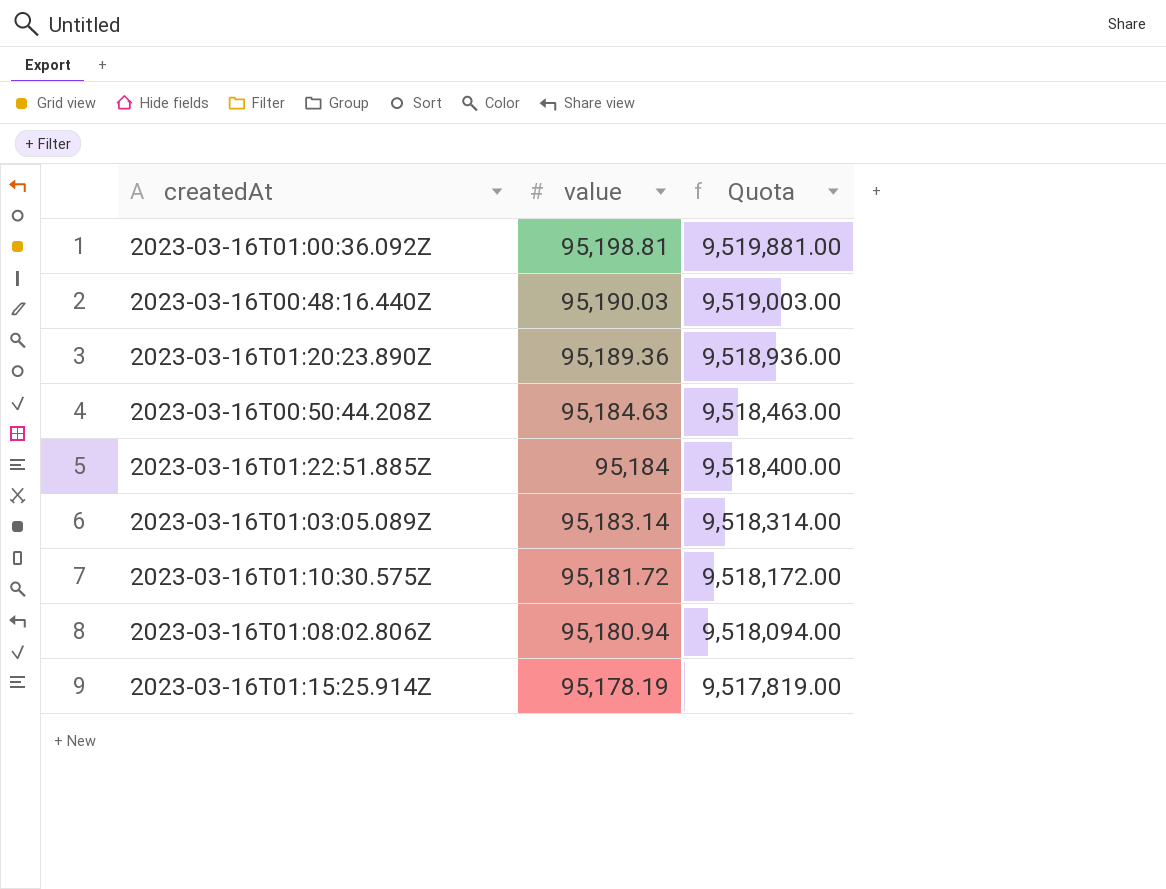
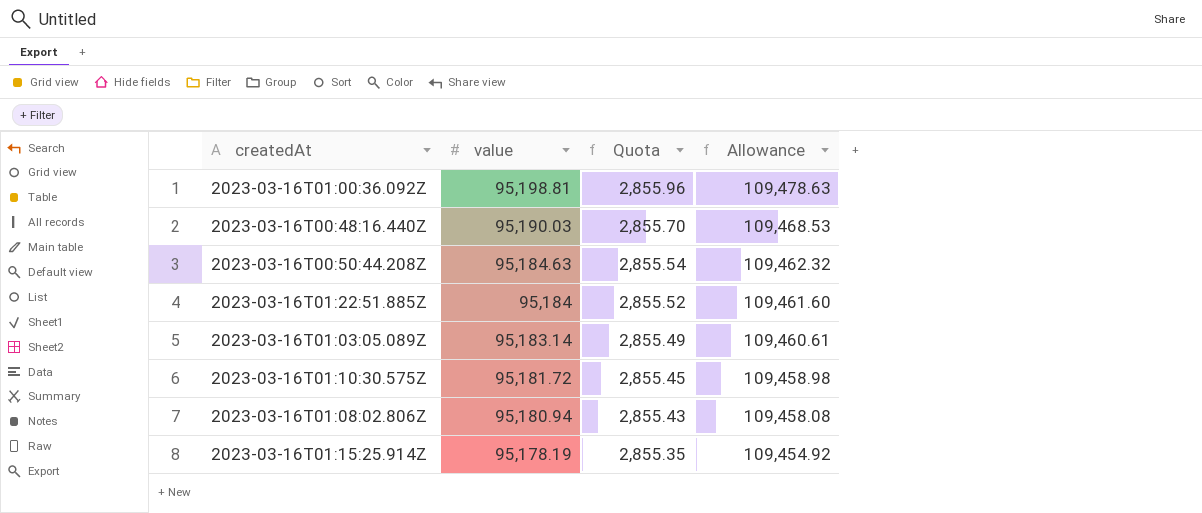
column Quota | formula: [value] * 100 -> [value] * 0.03
column Allowance | formula: none -> [value] * 1.15
row 2023-03-16T01:20:23.890Z: 95,189.36 | 9,518,936.00 -> none

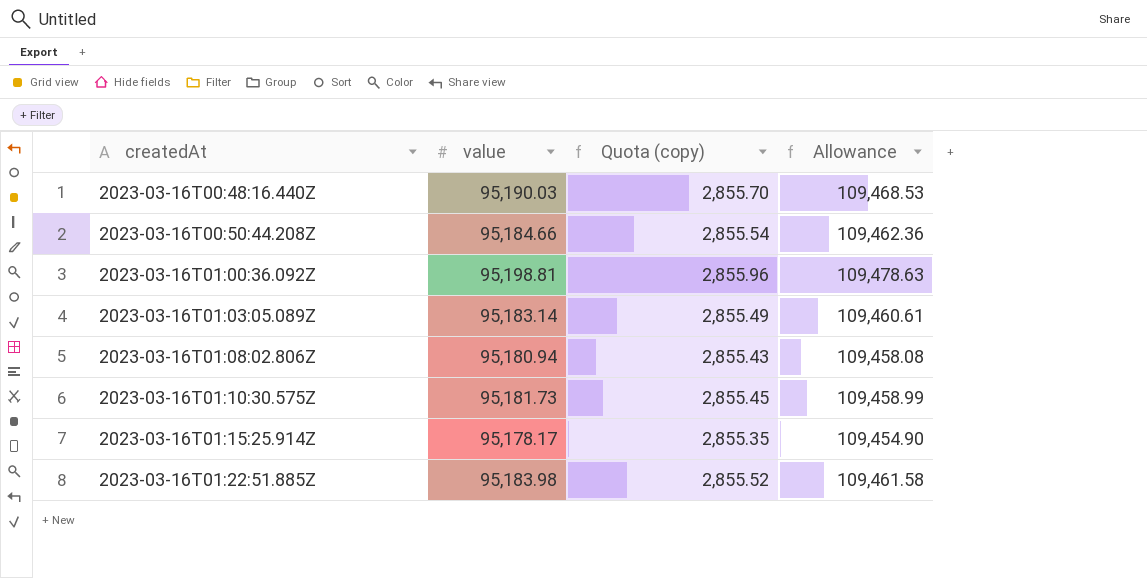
row order: value descending -> createdAt ascending
column name: Quota -> Quota (copy)
2023-03-16T00:50:44.208Z | value: 95,184.63 -> 95,184.66
2023-03-16T00:50:44.208Z | Allowance: 109,462.32 -> 109,462.36
2023-03-16T01:10:30.575Z | value: 95,181.72 -> 95,181.73
2023-03-16T01:10:30.575Z | Allowance: 109,458.98 -> 109,458.99
2023-03-16T01:15:25.914Z | value: 95,178.19 -> 95,178.17
2023-03-16T01:15:25.914Z | Allowance: 109,454.92 -> 109,454.90
2023-03-16T01:22:51.885Z | value: 95,184 -> 95,183.98
2023-03-16T01:22:51.885Z | Allowance: 109,461.60 -> 109,461.58

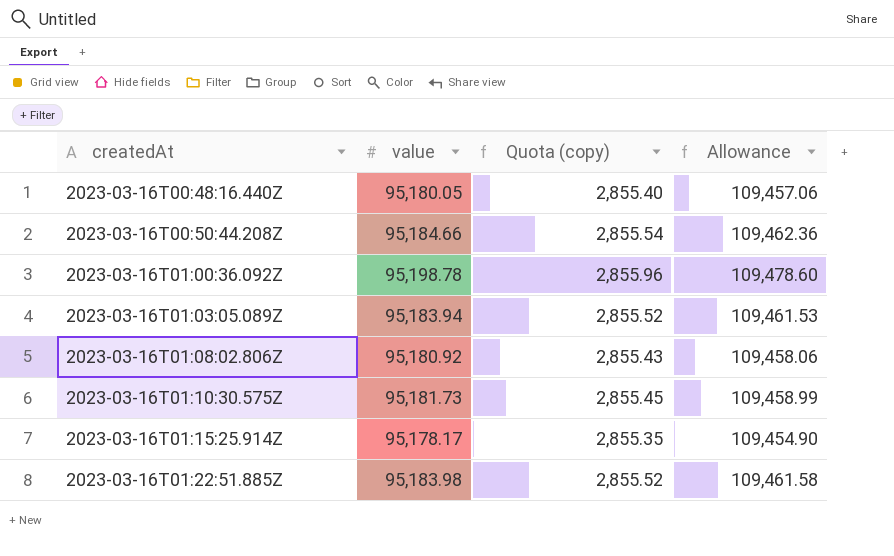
2023-03-16T00:48:16.440Z | value: 95,190.03 -> 95,180.05
2023-03-16T00:48:16.440Z | Quota (copy): 2,855.70 -> 2,855.40
2023-03-16T00:48:16.440Z | Allowance: 109,468.53 -> 109,457.06
2023-03-16T01:00:36.092Z | value: 95,198.81 -> 95,198.78
2023-03-16T01:00:36.092Z | Allowance: 109,478.63 -> 109,478.60
2023-03-16T01:03:05.089Z | value: 95,183.14 -> 95,183.94
2023-03-16T01:03:05.089Z | Quota (copy): 2,855.49 -> 2,855.52
2023-03-16T01:03:05.089Z | Allowance: 109,460.61 -> 109,461.53
2023-03-16T01:08:02.806Z | value: 95,180.94 -> 95,180.92
2023-03-16T01:08:02.806Z | Allowance: 109,458.08 -> 109,458.06

